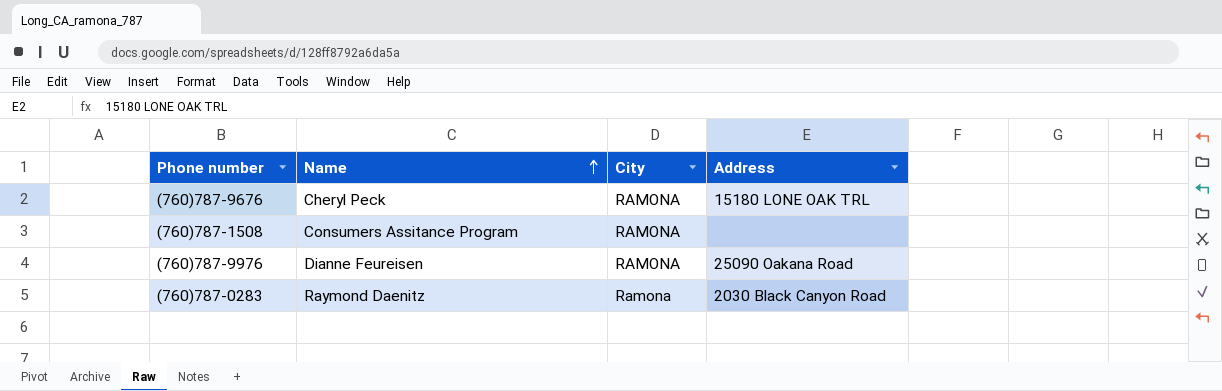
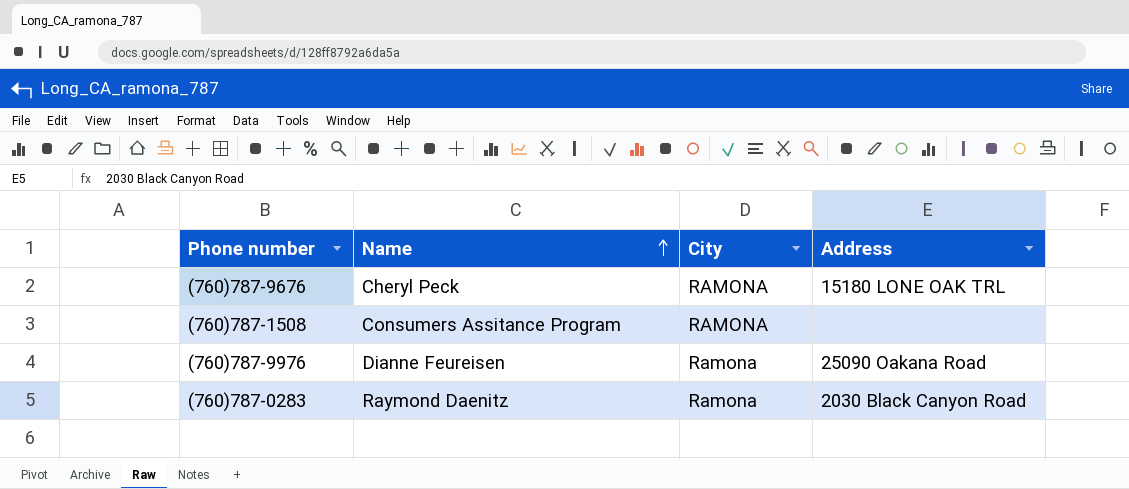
(760)787-9976 | City: RAMONA -> Ramona

